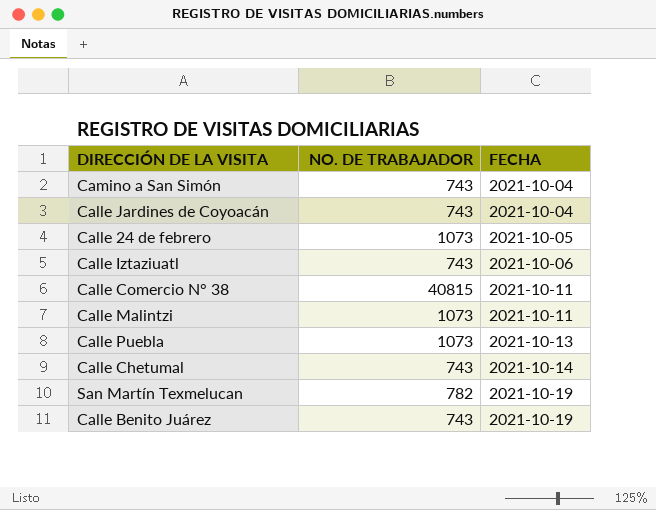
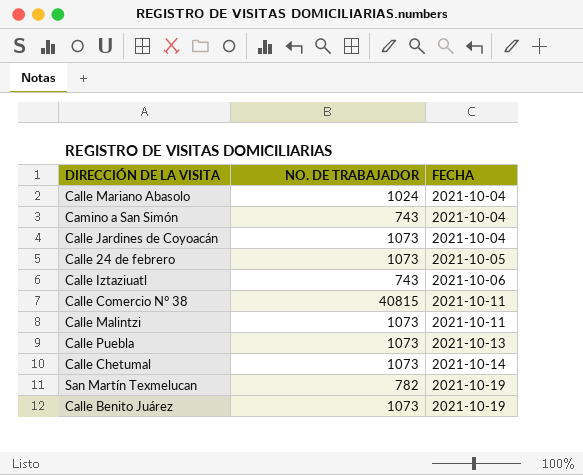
row Calle Mariano Abasolo: none -> 1024 | 2021-10-04
Calle Jardines de Coyoacán | NO. DE TRABAJADOR: 743 -> 1073
Calle Chetumal | NO. DE TRABAJADOR: 743 -> 1073
Calle Benito Juárez | NO. DE TRABAJADOR: 743 -> 1073

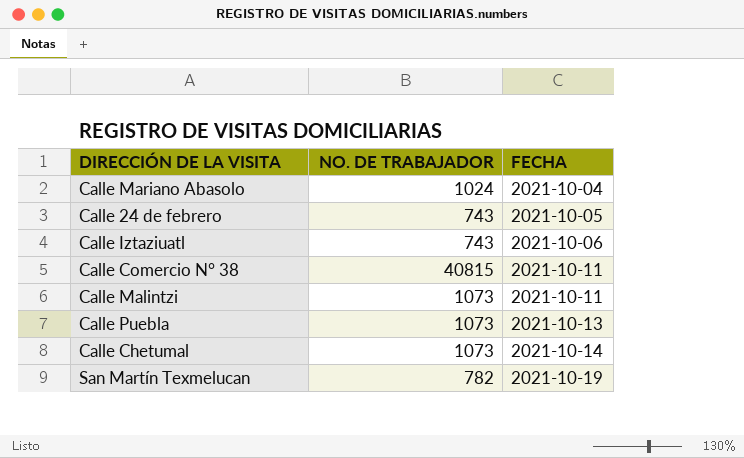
row Camino a San Simón: 743 | 2021-10-04 -> none
row Calle Jardines de Coyoacán: 1073 | 2021-10-04 -> none
row Calle Benito Juárez: 1073 | 2021-10-19 -> none
Calle 24 de febrero | NO. DE TRABAJADOR: 1073 -> 743

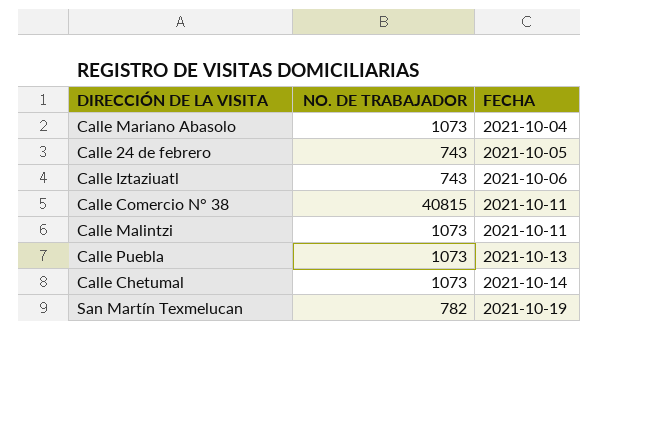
Calle Mariano Abasolo | NO. DE TRABAJADOR: 1024 -> 1073

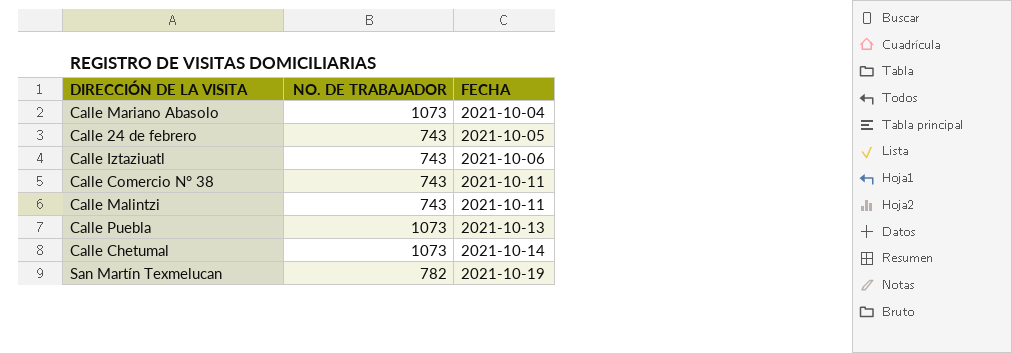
Calle Comercio N° 38 | NO. DE TRABAJADOR: 40815 -> 743
Calle Malintzi | NO. DE TRABAJADOR: 1073 -> 743

